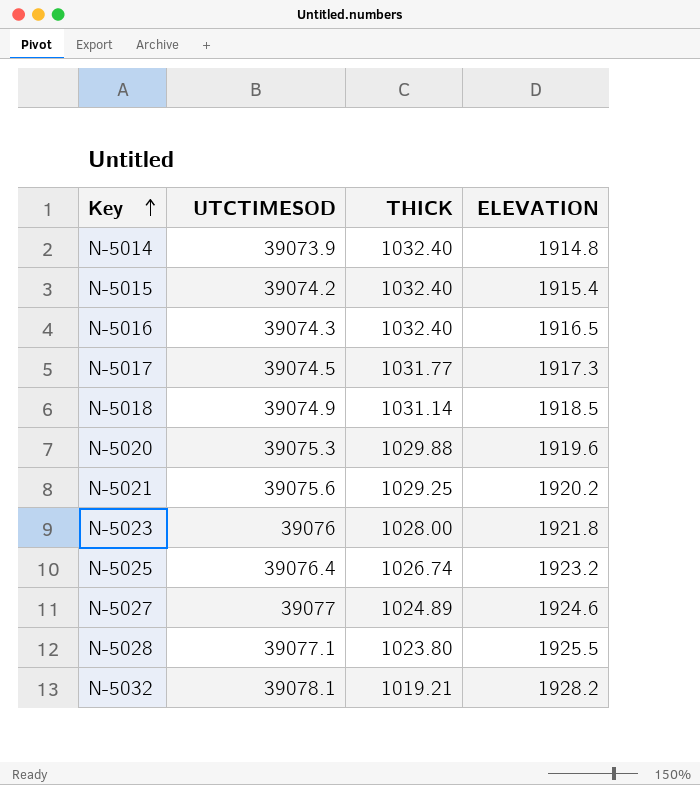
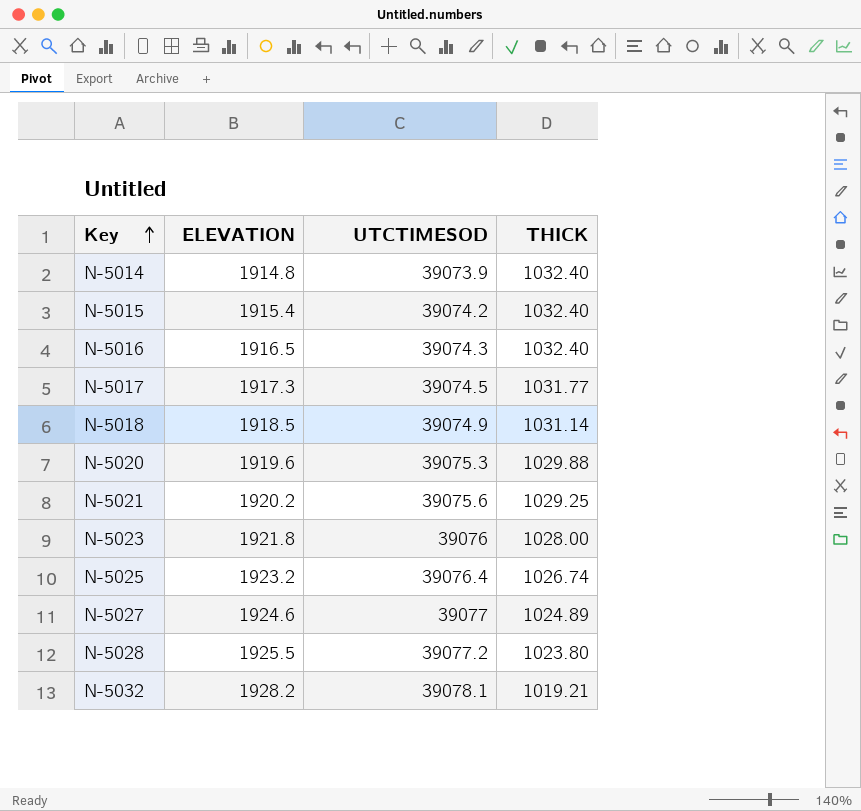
column ELEVATION | position: 4 -> 2
N-5028 | UTCTIMESOD: 39077.1 -> 39077.2

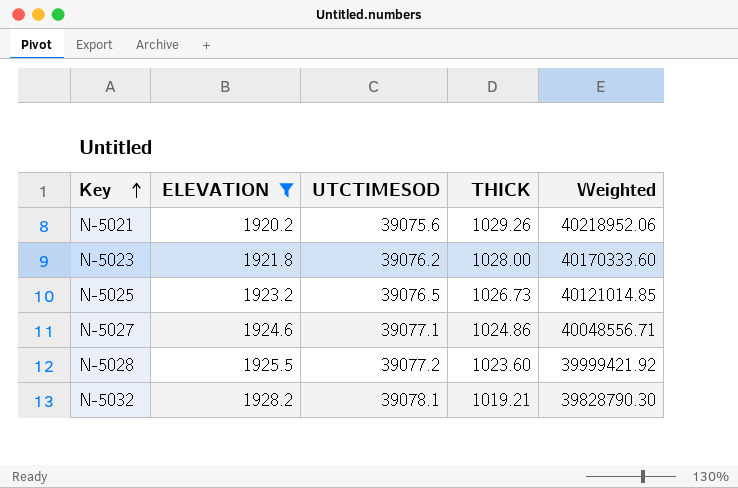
filter: none -> ELEVATION >= 1920.2
column Weighted | formula: none -> [UTCTIMESOD] * [THICK]
N-5021 | THICK: 1029.25 -> 1029.26
N-5023 | UTCTIMESOD: 39076 -> 39076.2
N-5025 | UTCTIMESOD: 39076.4 -> 39076.5
N-5025 | THICK: 1026.74 -> 1026.73
N-5027 | UTCTIMESOD: 39077 -> 39077.1
N-5027 | THICK: 1024.89 -> 1024.86
N-5028 | THICK: 1023.80 -> 1023.60

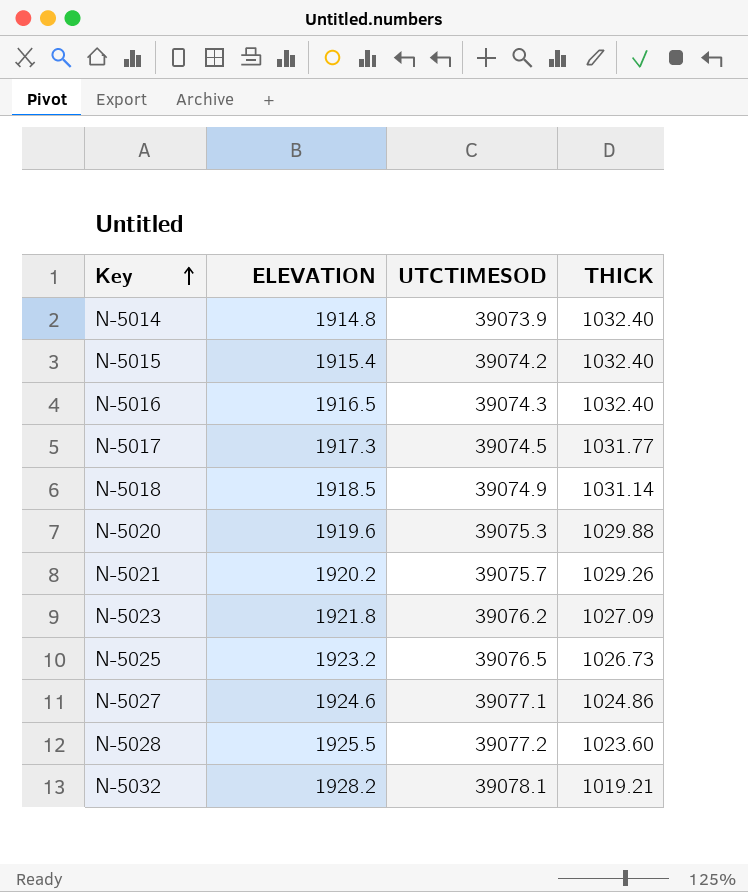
filter: ELEVATION >= 1920.2 -> none
column Weighted | formula: [UTCTIMESOD] * [THICK] -> none
N-5021 | UTCTIMESOD: 39075.6 -> 39075.7
N-5023 | THICK: 1028.00 -> 1027.09

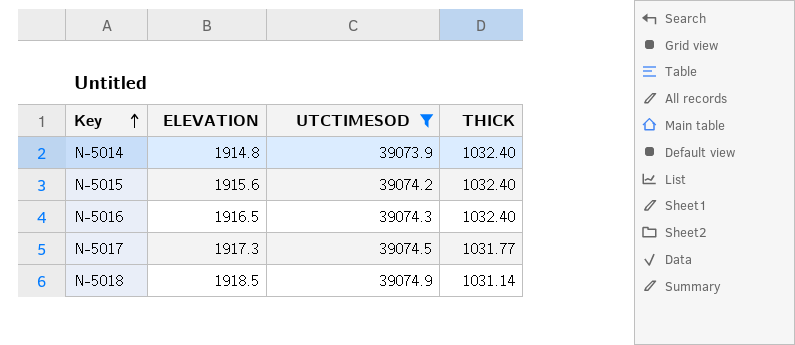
filter: none -> UTCTIMESOD <= 39074.9
N-5015 | ELEVATION: 1915.4 -> 1915.6

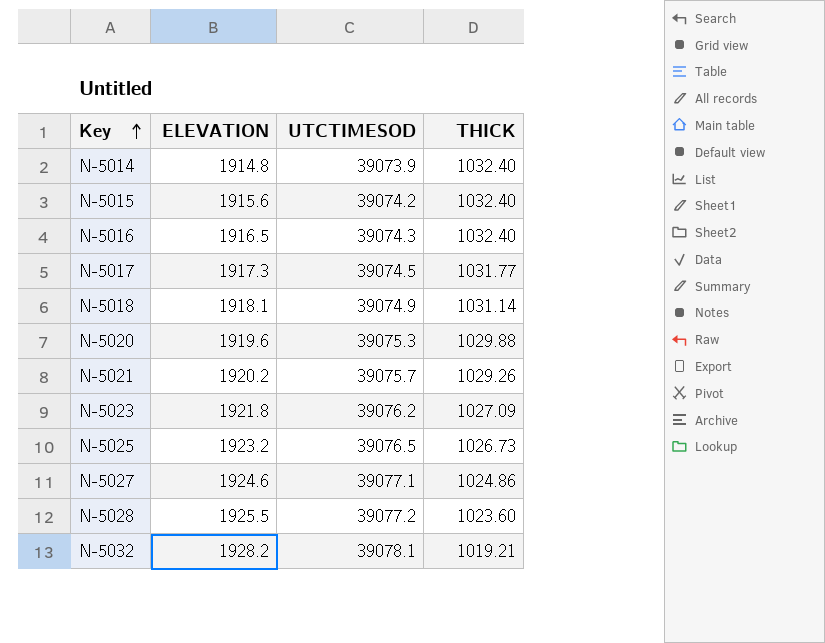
filter: UTCTIMESOD <= 39074.9 -> none
N-5018 | ELEVATION: 1918.5 -> 1918.1

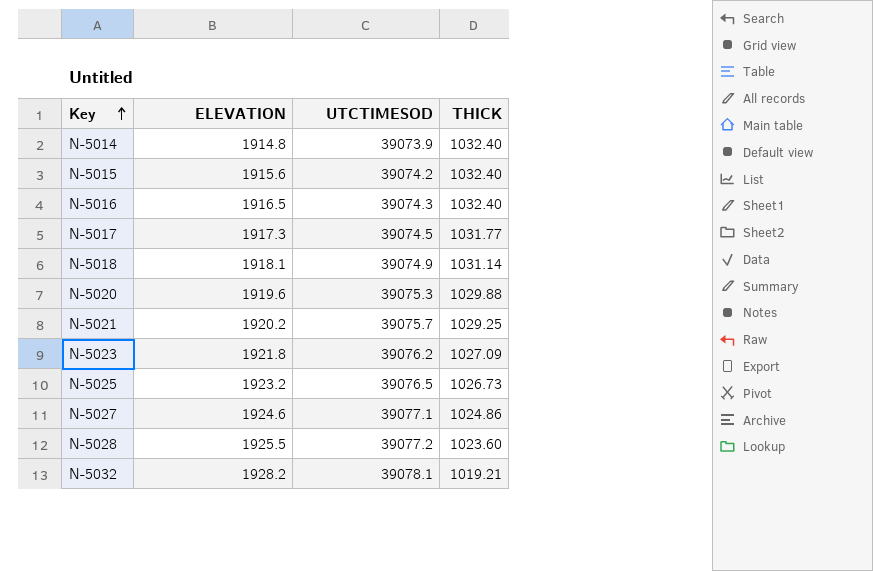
N-5021 | THICK: 1029.26 -> 1029.25

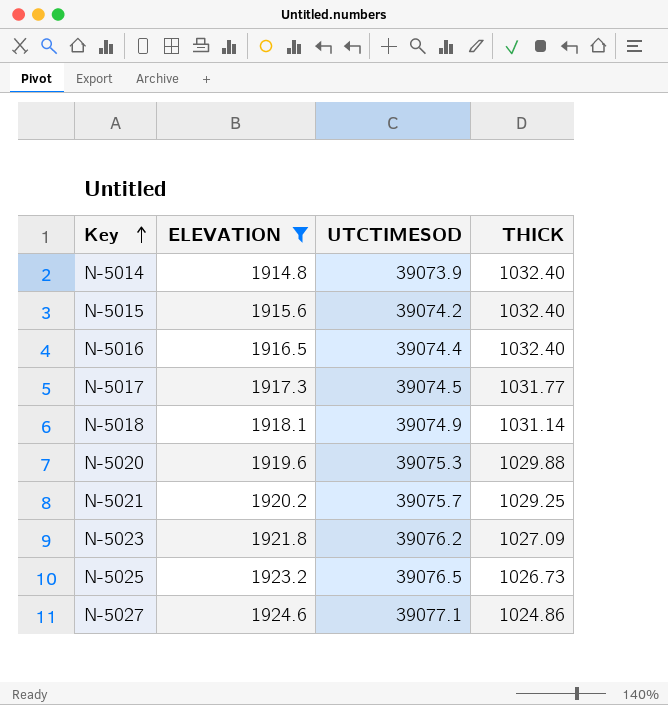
filter: none -> ELEVATION <= 1924.6
N-5016 | UTCTIMESOD: 39074.3 -> 39074.4

